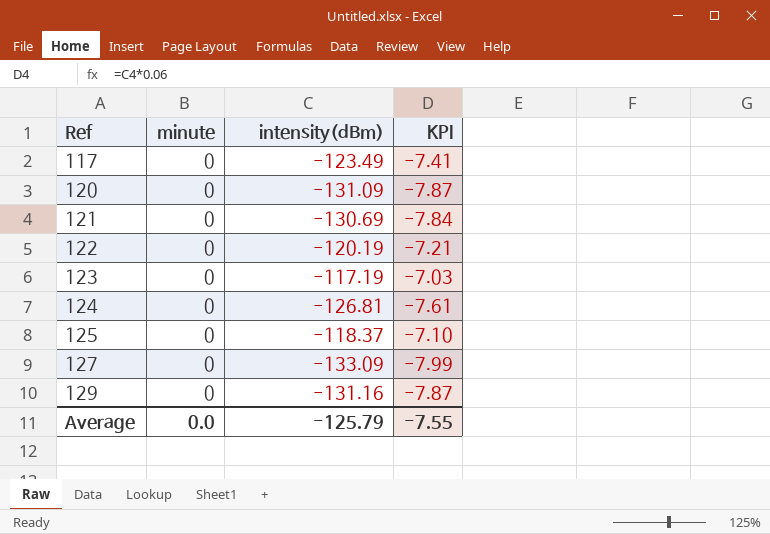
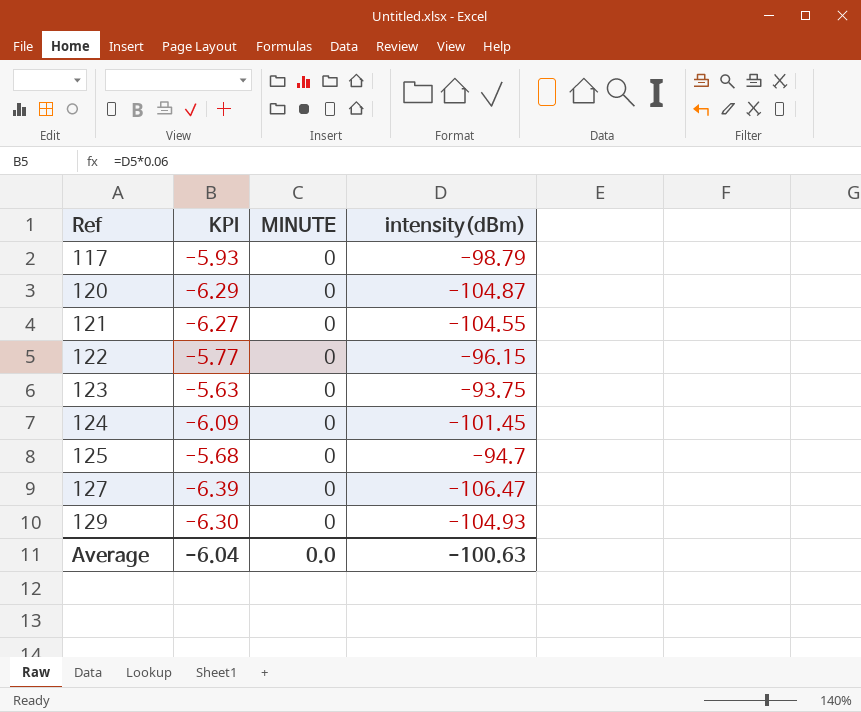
column KPI | position: 4 -> 2
column name: minute -> MINUTE
117 | KPI: -7.41 -> -5.93
117 | intensity(dBm): -123.49 -> -98.79
120 | KPI: -7.87 -> -6.29
120 | intensity(dBm): -131.09 -> -104.87
121 | KPI: -7.84 -> -6.27
121 | intensity(dBm): -130.69 -> -104.55
122 | KPI: -7.21 -> -5.77
122 | intensity(dBm): -120.19 -> -96.15
123 | KPI: -7.03 -> -5.63
123 | intensity(dBm): -117.19 -> -93.75
124 | KPI: -7.61 -> -6.09
124 | intensity(dBm): -126.81 -> -101.45
125 | KPI: -7.10 -> -5.68
125 | intensity(dBm): -118.37 -> -94.7
127 | KPI: -7.99 -> -6.39
127 | intensity(dBm): -133.09 -> -106.47
129 | KPI: -7.87 -> -6.30
129 | intensity(dBm): -131.16 -> -104.93
Average | KPI: -7.55 -> -6.04
Average | intensity(dBm): -125.79 -> -100.63

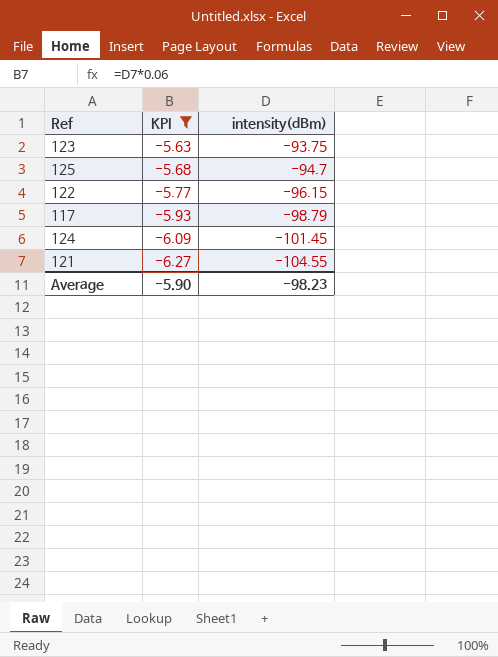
filter: none -> KPI >= -6.27
row order: Ref ascending -> KPI descending
column MINUTE | position: 3 -> none
Average | KPI: -6.04 -> -5.90
Average | intensity(dBm): -100.63 -> -98.23

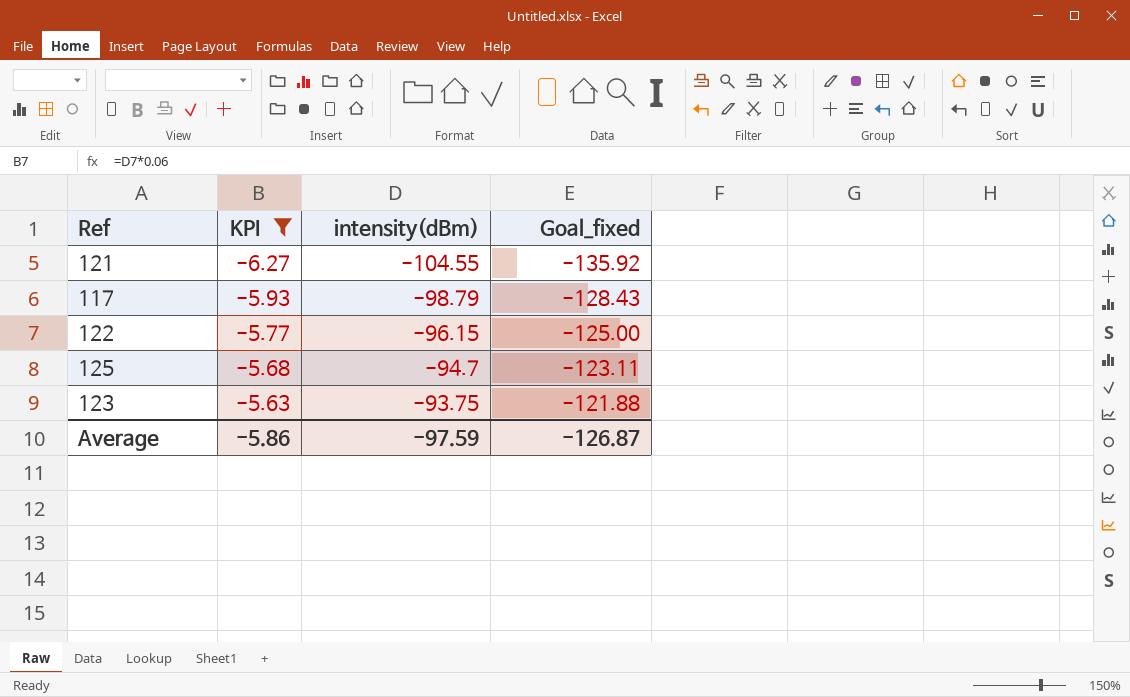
row order: KPI descending -> KPI ascending
column Goal_fixed | formula: none -> [intensity(dBm)] * 1.3
row 124: -6.09 | -101.45 -> none
Average | KPI: -5.90 -> -5.86
Average | intensity(dBm): -98.23 -> -97.59

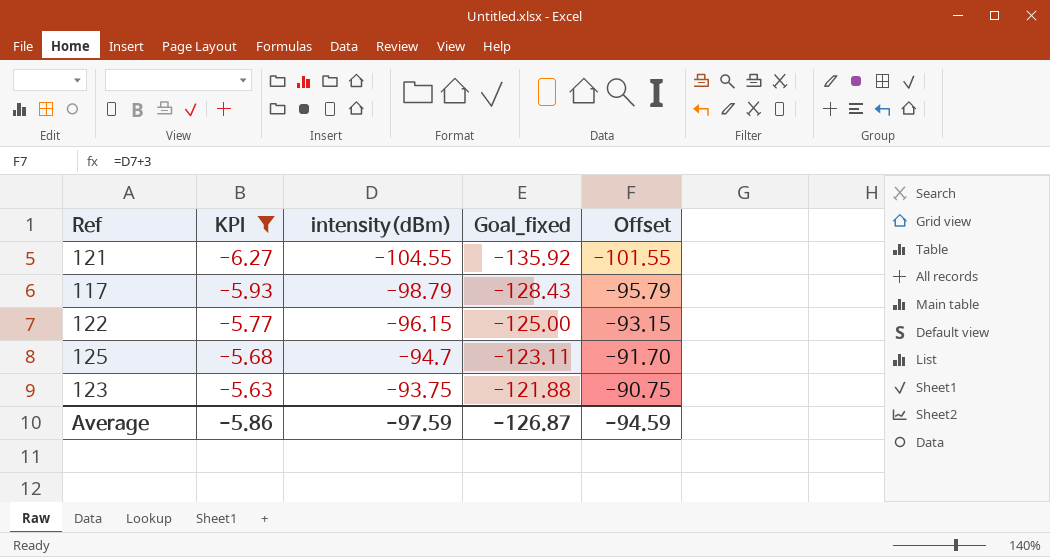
column Offset | formula: none -> [intensity(dBm)] + 3

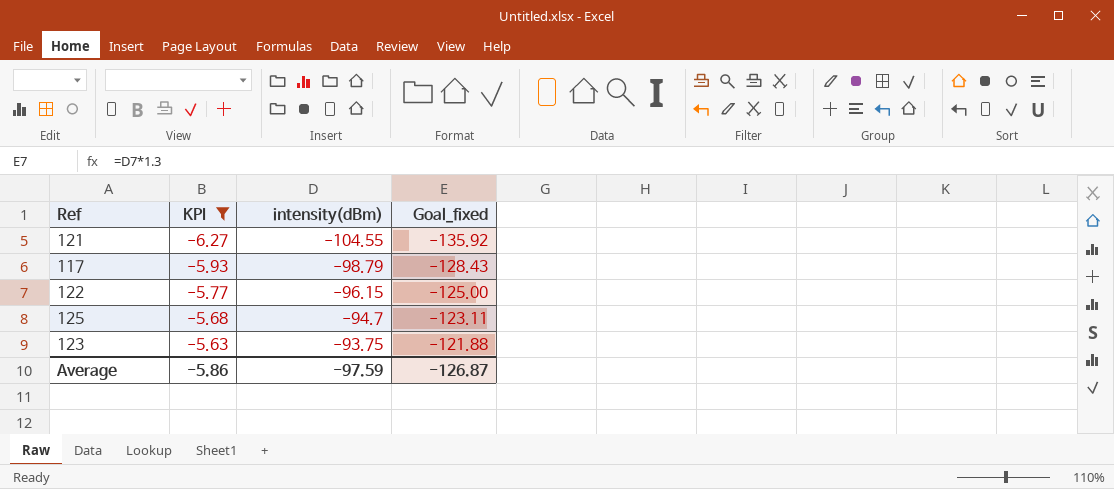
column Offset | formula: [intensity(dBm)] + 3 -> none

